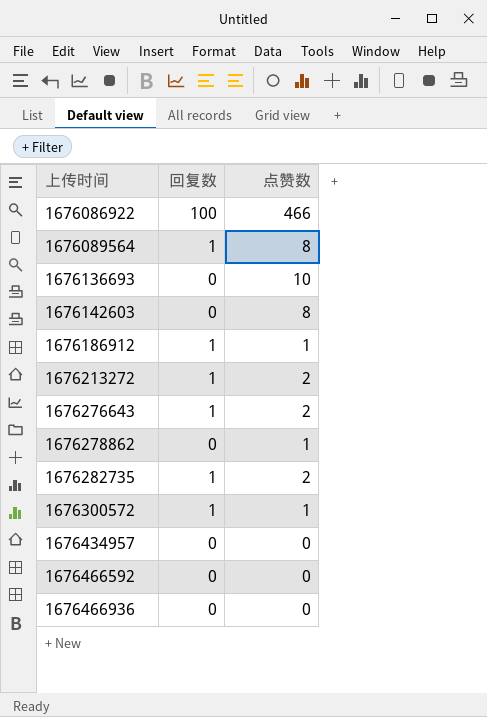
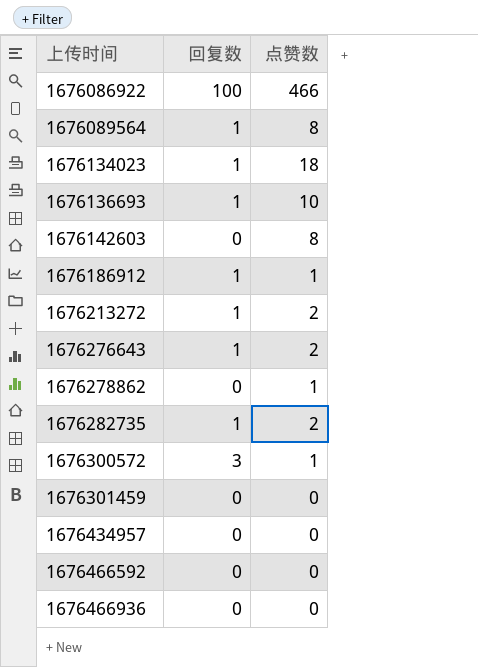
row 1676134023: none -> 1 | 18
1676136693 | 回复数: 0 -> 1
1676300572 | 回复数: 1 -> 3
row 1676301459: none -> 0 | 0

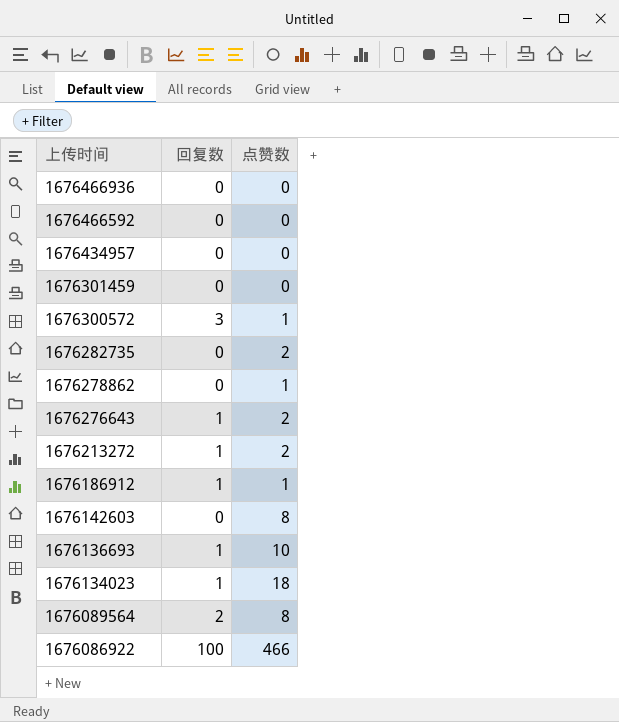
row order: 上传时间 ascending -> 上传时间 descending
1676282735 | 回复数: 1 -> 0
1676089564 | 回复数: 1 -> 2

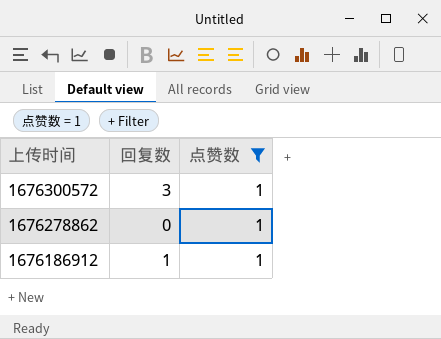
filter: none -> 点赞数 = 1

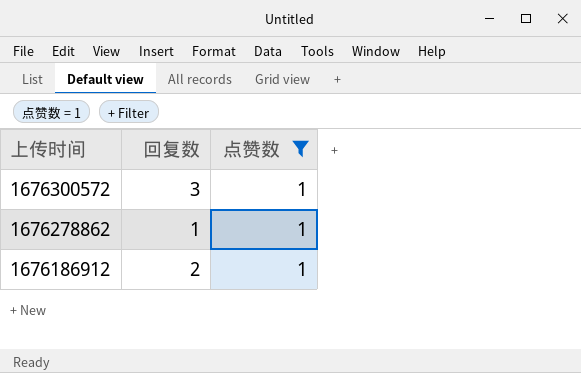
1676278862 | 回复数: 0 -> 1
1676186912 | 回复数: 1 -> 2

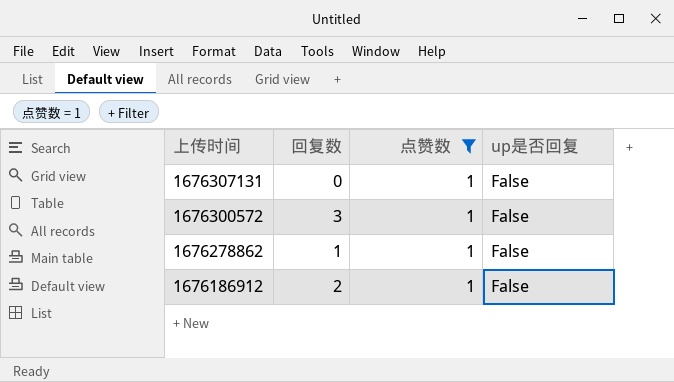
column up是否回复 | position: none -> 4
row 1676307131: none -> 0 | 1 | False

